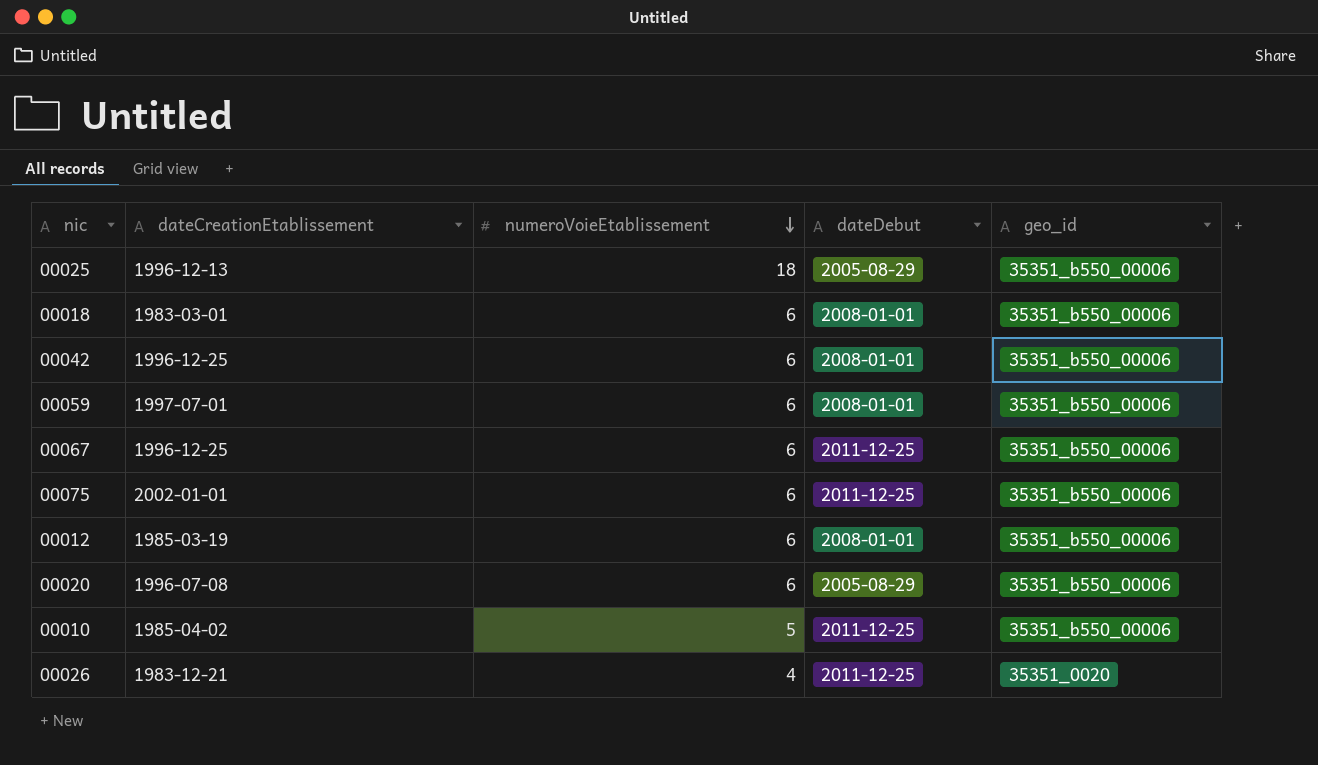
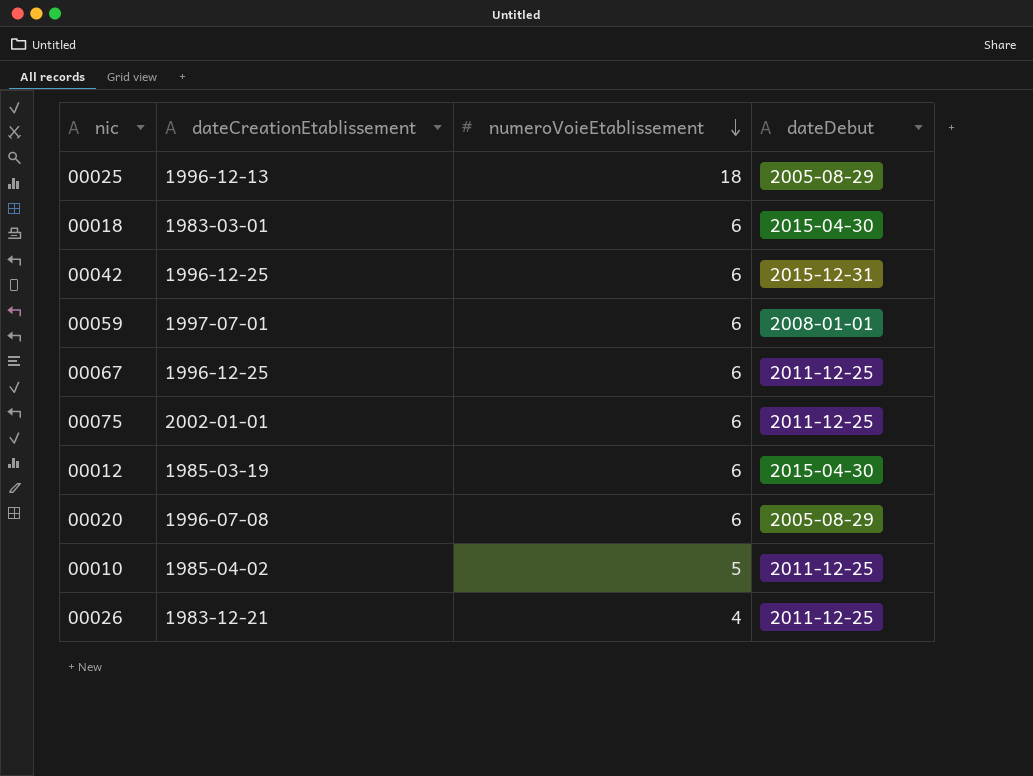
column geo_id | position: 5 -> none
00018 | dateDebut: 2008-01-01 -> 2015-04-30
00042 | dateDebut: 2008-01-01 -> 2015-12-31
00012 | dateDebut: 2008-01-01 -> 2015-04-30

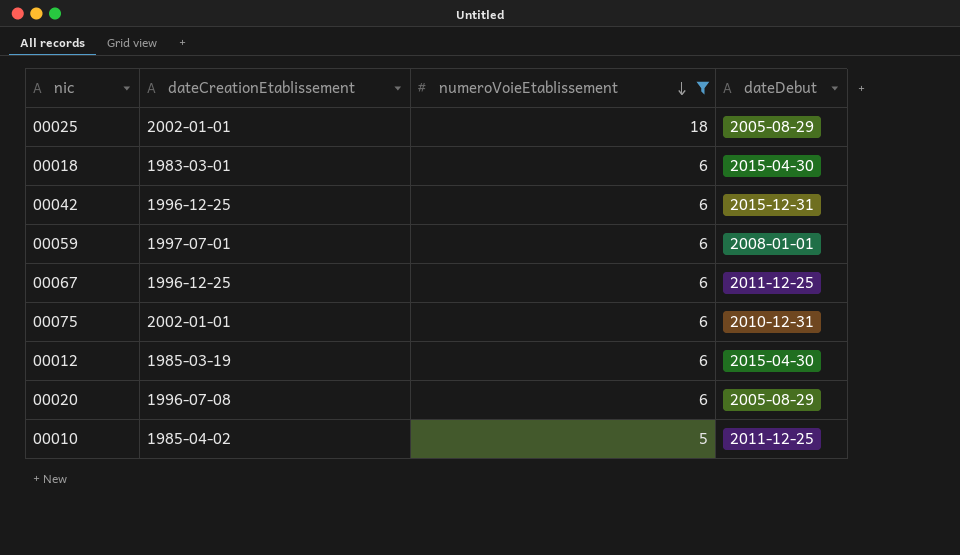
filter: none -> numeroVoieEtablissement != 4
00025 | dateCreationEtablissement: 1996-12-13 -> 2002-01-01
00075 | dateDebut: 2011-12-25 -> 2010-12-31

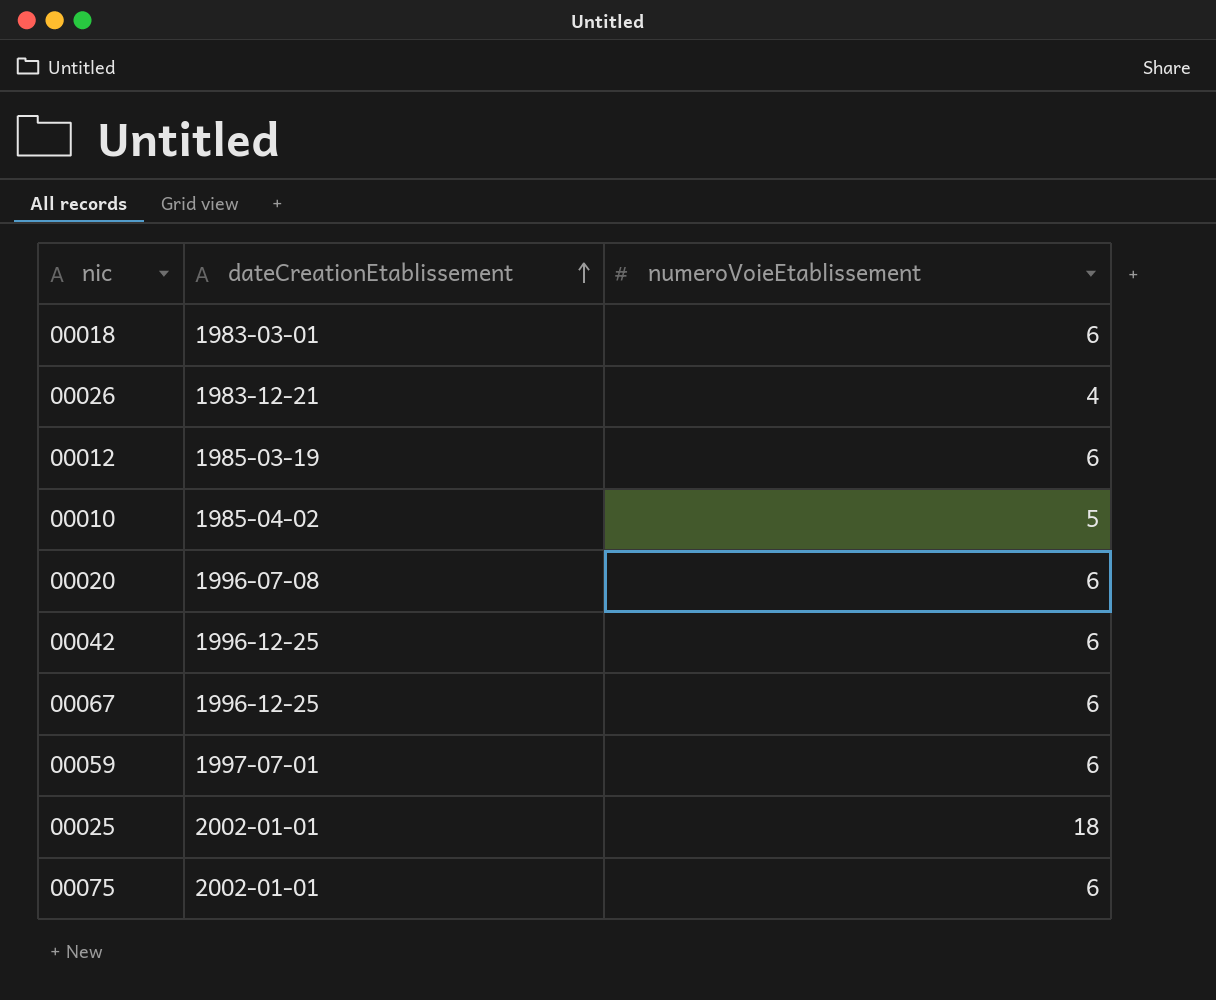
filter: numeroVoieEtablissement != 4 -> none
row order: numeroVoieEtablissement descending -> dateCreationEtablissement ascending
column dateDebut | position: 4 -> none

